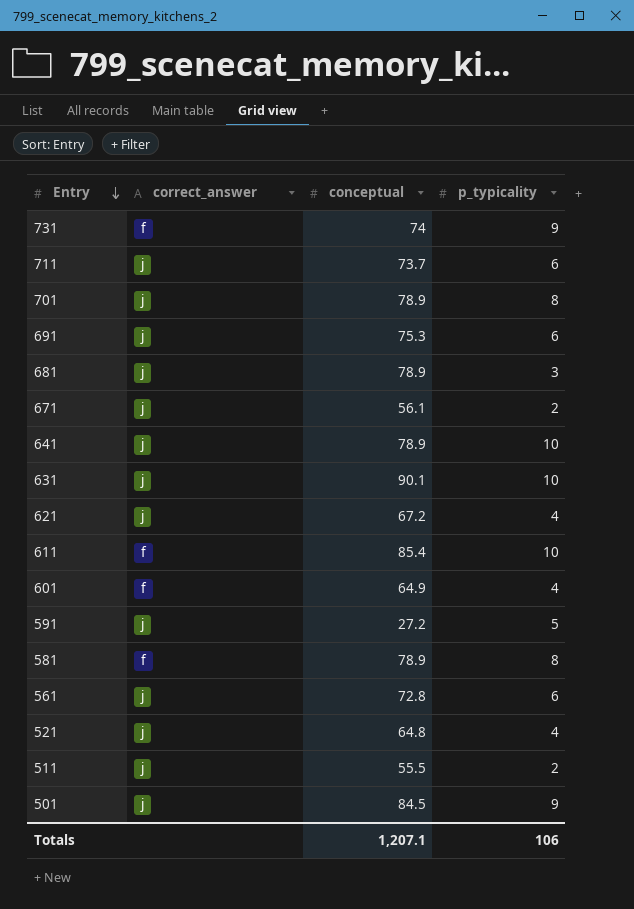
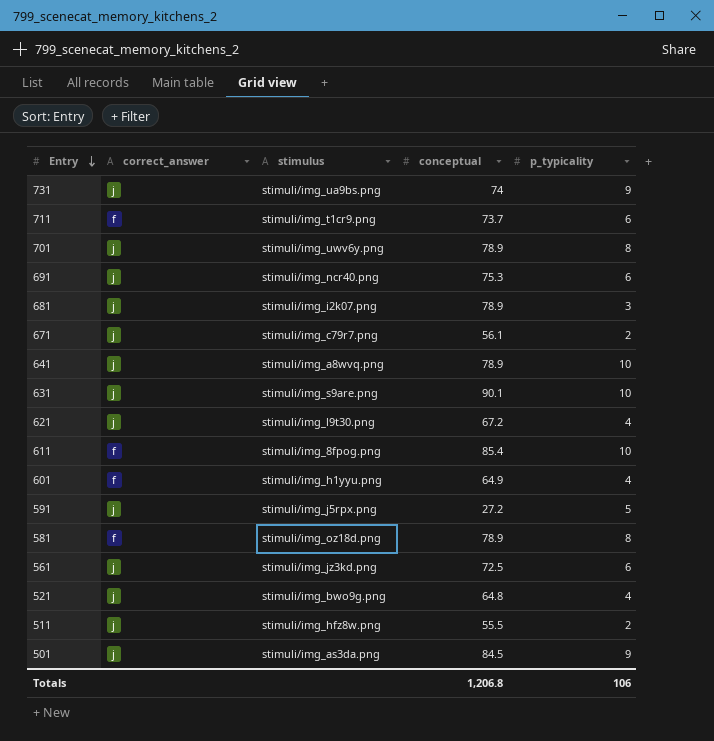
column stimulus | position: none -> 3
731 | correct_answer: f -> j
711 | correct_answer: j -> f
561 | conceptual: 72.8 -> 72.5
Totals | conceptual: 1,207.1 -> 1,206.8

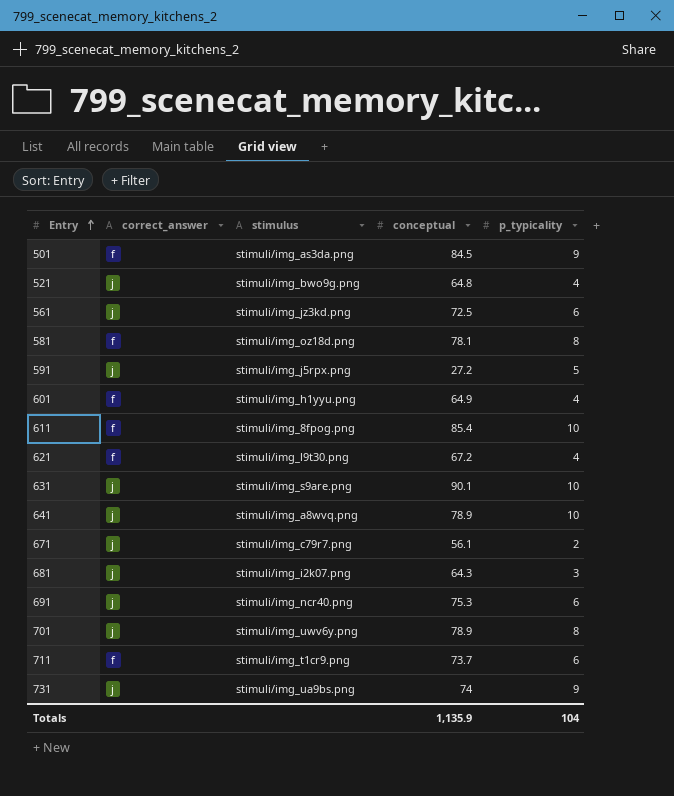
row order: Entry descending -> Entry ascending
row 511: j | stimuli/img_hfz8w.png | 55.5 | 2 -> none
501 | correct_answer: j -> f
581 | conceptual: 78.9 -> 78.1
621 | correct_answer: j -> f
681 | conceptual: 78.9 -> 64.3
Totals | conceptual: 1,206.8 -> 1,135.9
Totals | p_typicality: 106 -> 104

